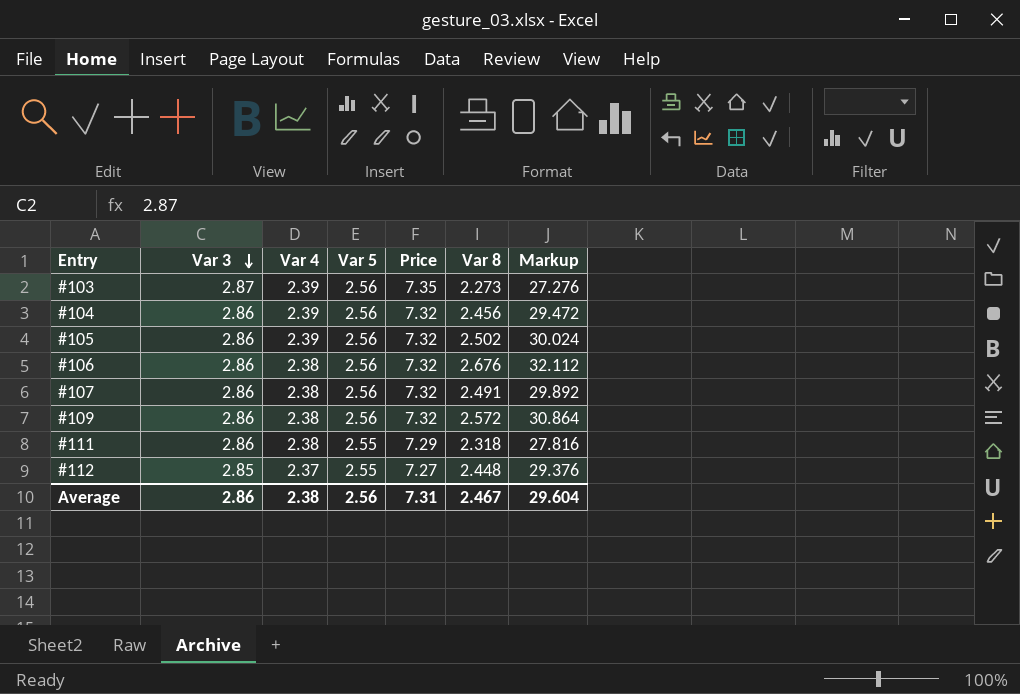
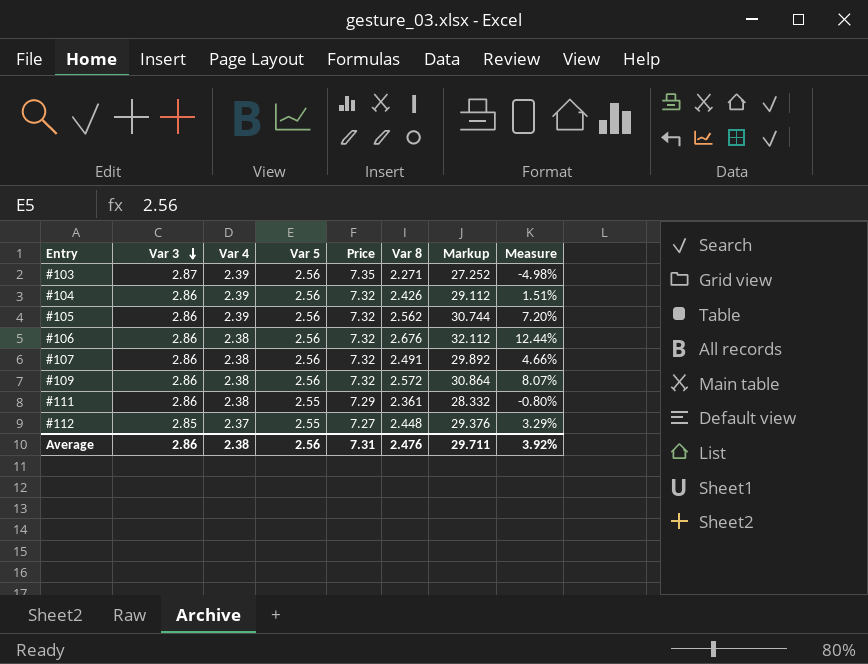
column Measure | formula: none -> ([Var 8] - [Var 4]) / [Var 4]
#103 | Var 8: 2.273 -> 2.271
#103 | Markup: 27.276 -> 27.252
#104 | Var 8: 2.456 -> 2.426
#104 | Markup: 29.472 -> 29.112
#105 | Var 8: 2.502 -> 2.562
#105 | Markup: 30.024 -> 30.744
#111 | Var 8: 2.318 -> 2.361
#111 | Markup: 27.816 -> 28.332
Average | Var 8: 2.467 -> 2.476
Average | Markup: 29.604 -> 29.711

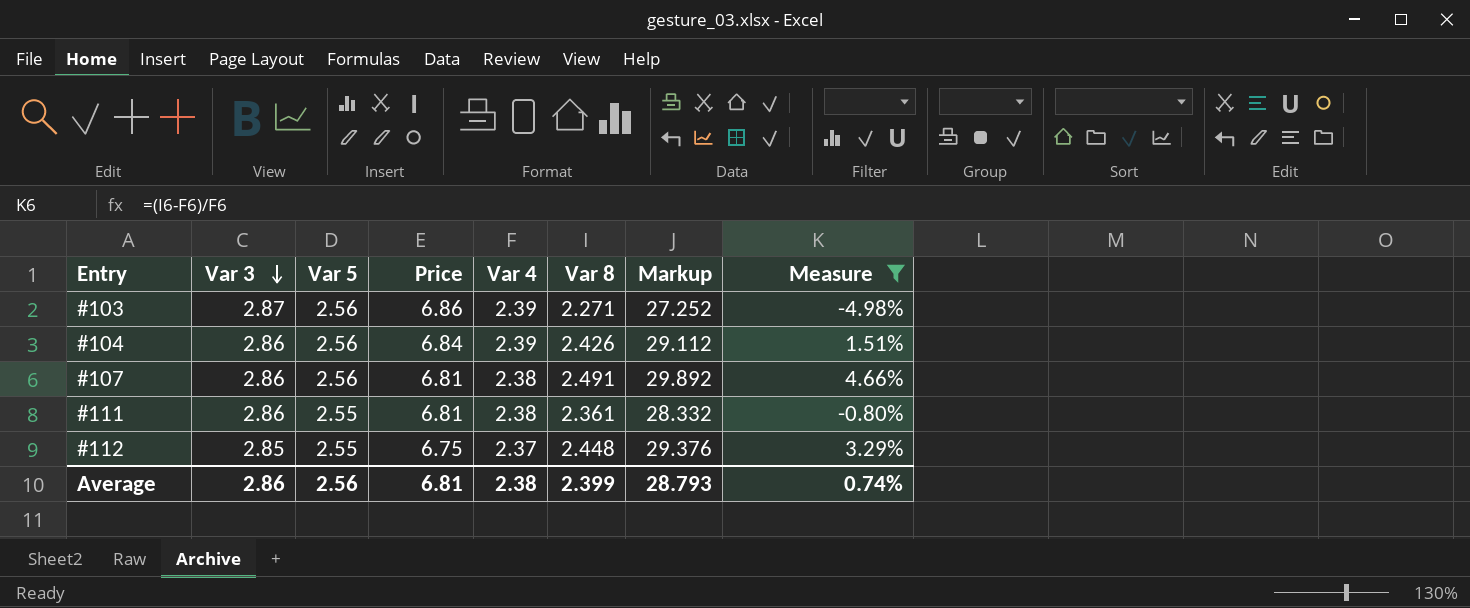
filter: none -> Measure <= 4.66%
column Price | formula: [Var 3] * [Var 5] -> [Var 3] * [Var 4]
column Var 4 | position: 3 -> 5
Average | Price: 7.31 -> 6.81
Average | Var 8: 2.476 -> 2.399
Average | Markup: 29.711 -> 28.793
Average | Measure: 3.92% -> 0.74%

